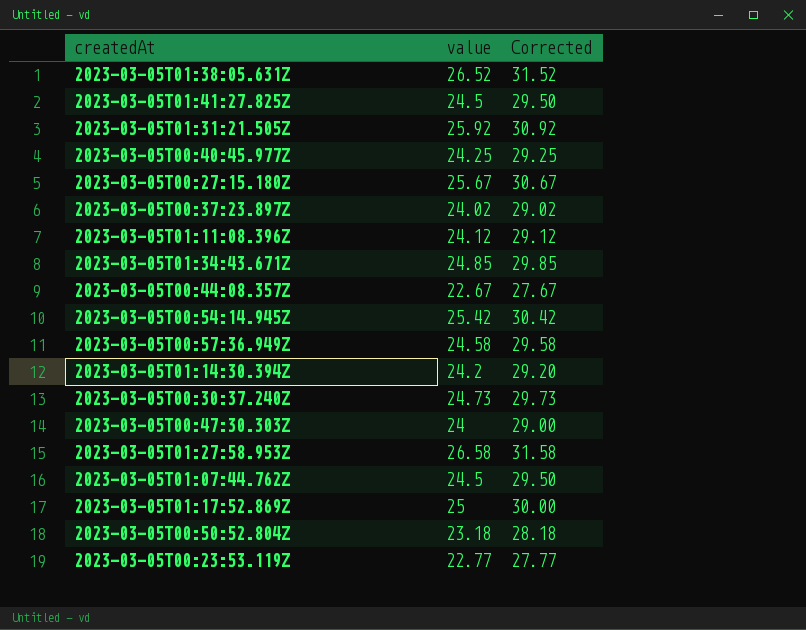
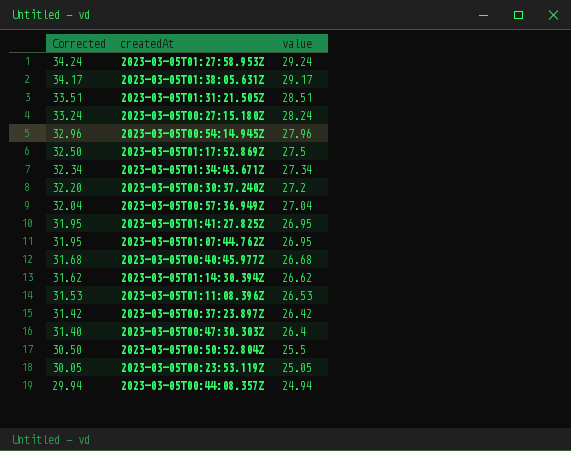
row order: none -> Corrected descending
column Corrected | position: 3 -> 1
2023-03-05T01:27:58.953Z | Corrected: 31.58 -> 34.24
2023-03-05T01:27:58.953Z | value: 26.58 -> 29.24
2023-03-05T01:38:05.631Z | Corrected: 31.52 -> 34.17
2023-03-05T01:38:05.631Z | value: 26.52 -> 29.17
2023-03-05T01:31:21.505Z | Corrected: 30.92 -> 33.51
2023-03-05T01:31:21.505Z | value: 25.92 -> 28.51
2023-03-05T00:27:15.180Z | Corrected: 30.67 -> 33.24
2023-03-05T00:27:15.180Z | value: 25.67 -> 28.24
2023-03-05T00:54:14.945Z | Corrected: 30.42 -> 32.96
2023-03-05T00:54:14.945Z | value: 25.42 -> 27.96
2023-03-05T01:17:52.869Z | Corrected: 30.00 -> 32.50
2023-03-05T01:17:52.869Z | value: 25 -> 27.5
2023-03-05T01:34:43.671Z | Corrected: 29.85 -> 32.34
2023-03-05T01:34:43.671Z | value: 24.85 -> 27.34
2023-03-05T00:30:37.240Z | Corrected: 29.73 -> 32.20
2023-03-05T00:30:37.240Z | value: 24.73 -> 27.2
2023-03-05T00:57:36.949Z | Corrected: 29.58 -> 32.04
2023-03-05T00:57:36.949Z | value: 24.58 -> 27.04
2023-03-05T01:41:27.825Z | Corrected: 29.50 -> 31.95
2023-03-05T01:41:27.825Z | value: 24.5 -> 26.95
2023-03-05T01:07:44.762Z | Corrected: 29.50 -> 31.95
2023-03-05T01:07:44.762Z | value: 24.5 -> 26.95
2023-03-05T00:40:45.977Z | Corrected: 29.25 -> 31.68
2023-03-05T00:40:45.977Z | value: 24.25 -> 26.68
2023-03-05T01:14:30.394Z | Corrected: 29.20 -> 31.62
2023-03-05T01:14:30.394Z | value: 24.2 -> 26.62
2023-03-05T01:11:08.396Z | Corrected: 29.12 -> 31.53
2023-03-05T01:11:08.396Z | value: 24.12 -> 26.53
2023-03-05T00:37:23.897Z | Corrected: 29.02 -> 31.42
2023-03-05T00:37:23.897Z | value: 24.02 -> 26.42
2023-03-05T00:47:30.303Z | Corrected: 29.00 -> 31.40
2023-03-05T00:47:30.303Z | value: 24 -> 26.4
2023-03-05T00:50:52.804Z | Corrected: 28.18 -> 30.50
2023-03-05T00:50:52.804Z | value: 23.18 -> 25.5
2023-03-05T00:23:53.119Z | Corrected: 27.77 -> 30.05
2023-03-05T00:23:53.119Z | value: 22.77 -> 25.05
2023-03-05T00:44:08.357Z | Corrected: 27.67 -> 29.94
2023-03-05T00:44:08.357Z | value: 22.67 -> 24.94

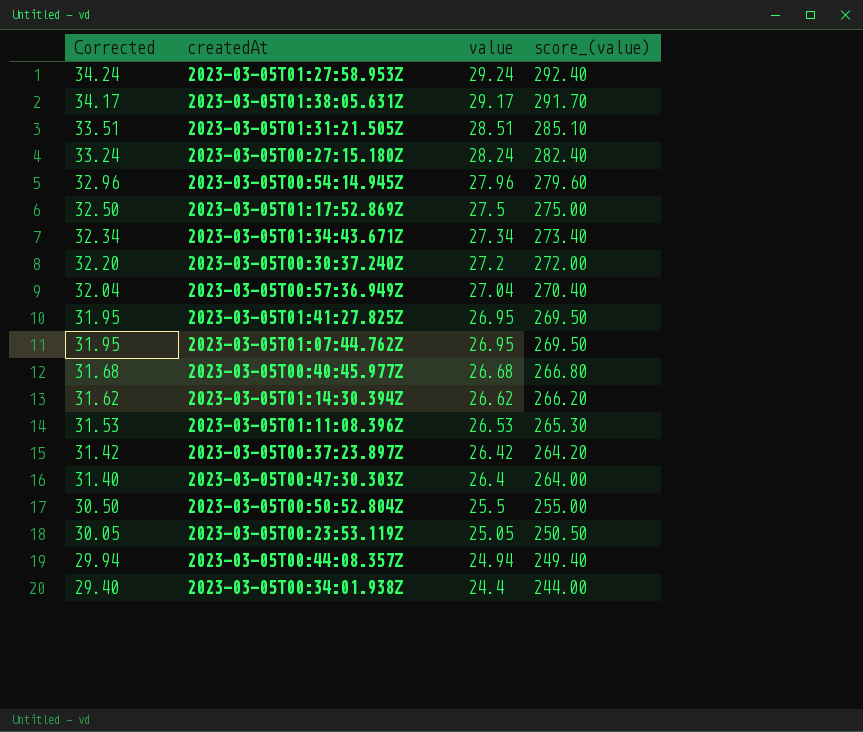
column score_(value) | formula: none -> [value] * 10
row 2023-03-05T00:34:01.938Z: none -> 29.40 | 24.4 | 244.00

